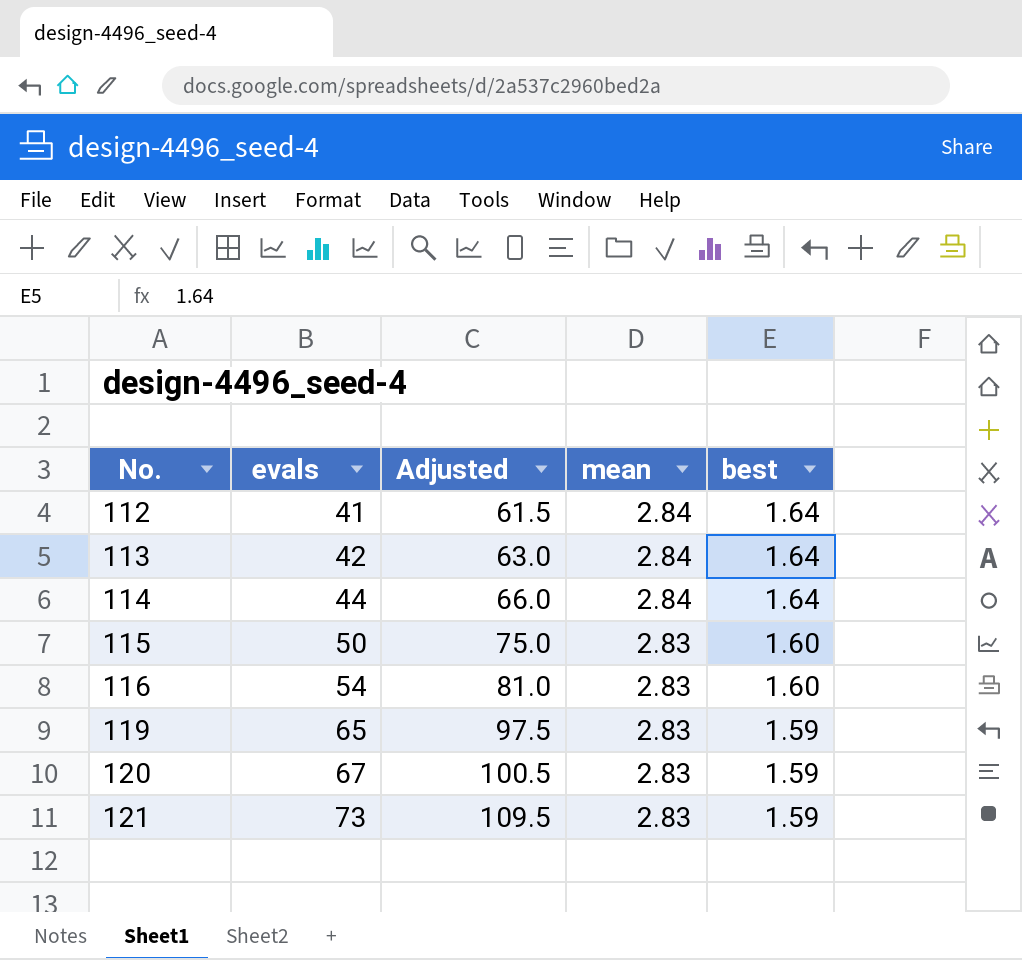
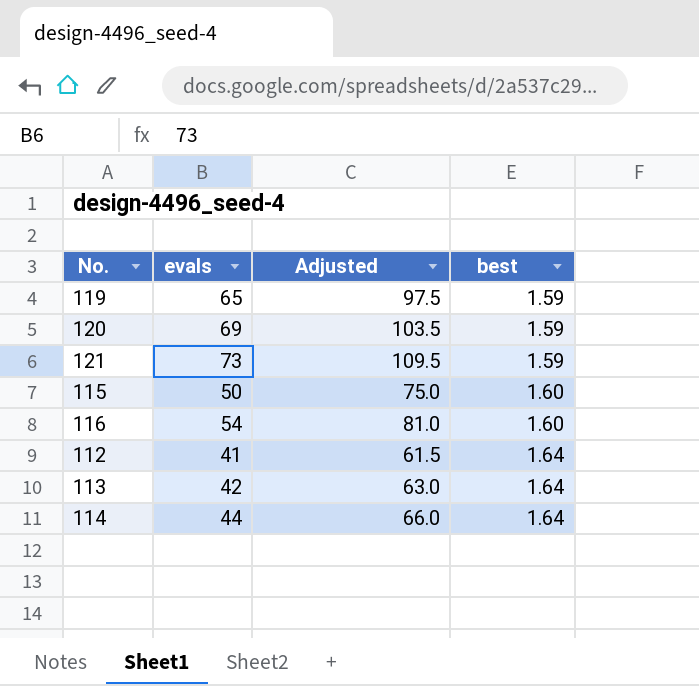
row order: No. ascending -> best ascending
column mean | position: 4 -> none
120 | evals: 67 -> 69
120 | Adjusted: 100.5 -> 103.5

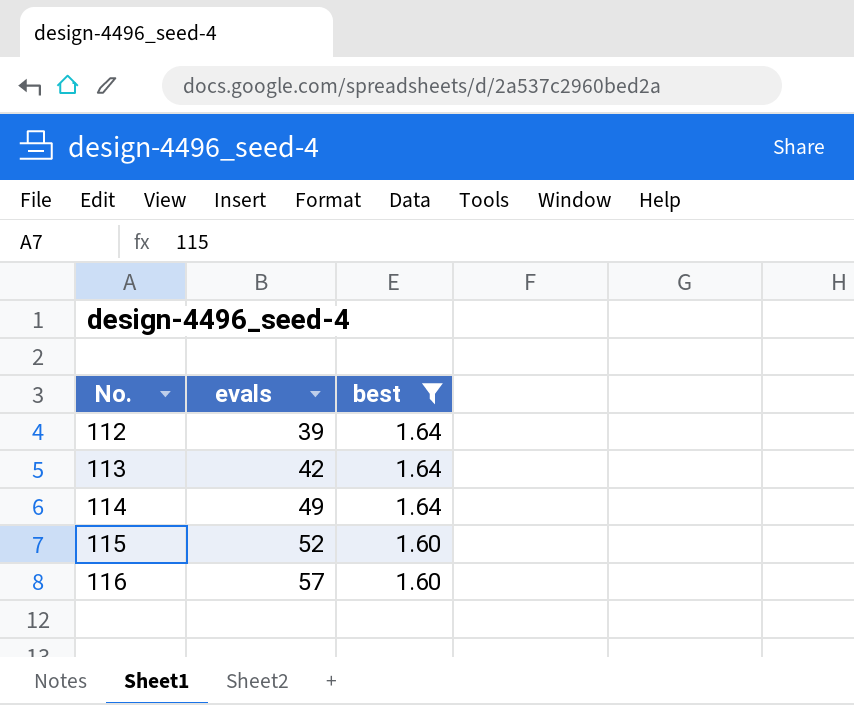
filter: none -> best != 1.59
row order: best ascending -> No. ascending
column Adjusted | formula: [evals] * 1.5 -> none
112 | evals: 41 -> 39
114 | evals: 44 -> 49
115 | evals: 50 -> 52
116 | evals: 54 -> 57

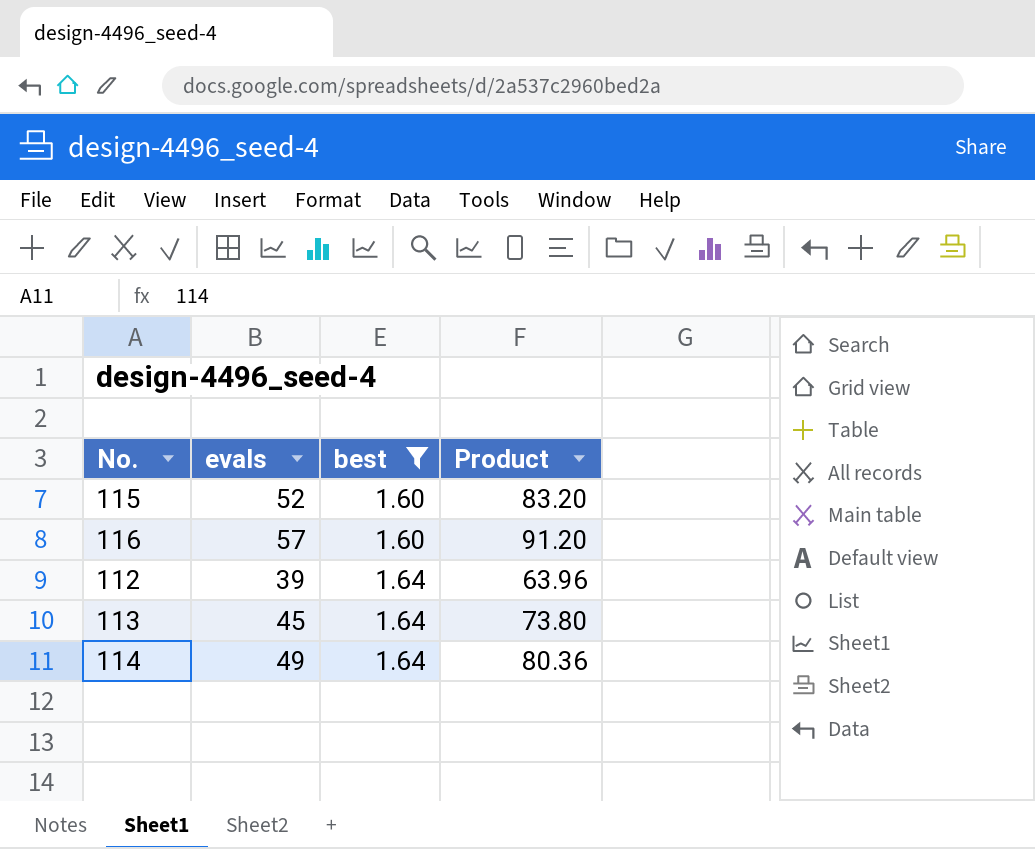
row order: No. ascending -> best ascending
column Product | formula: none -> [evals] * [best]
113 | evals: 42 -> 45

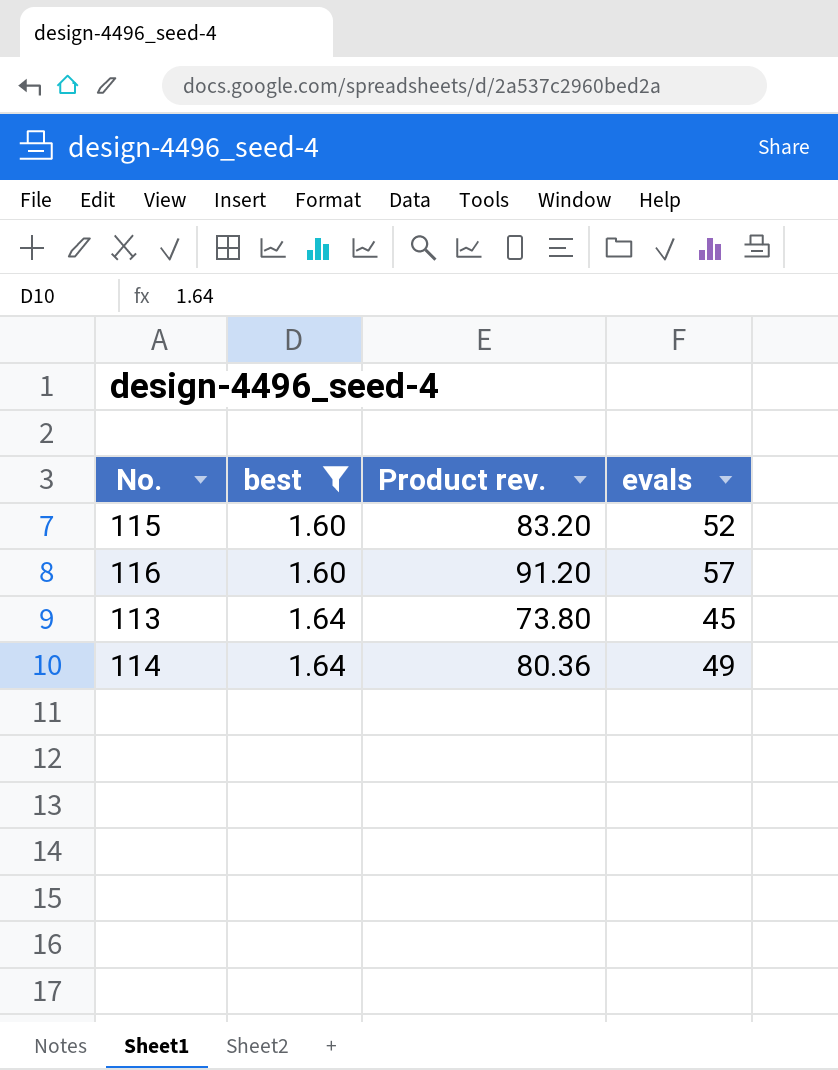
column name: Product -> Product rev.
column evals | position: 2 -> 4
row 112: 39 | 1.64 | 63.96 -> none

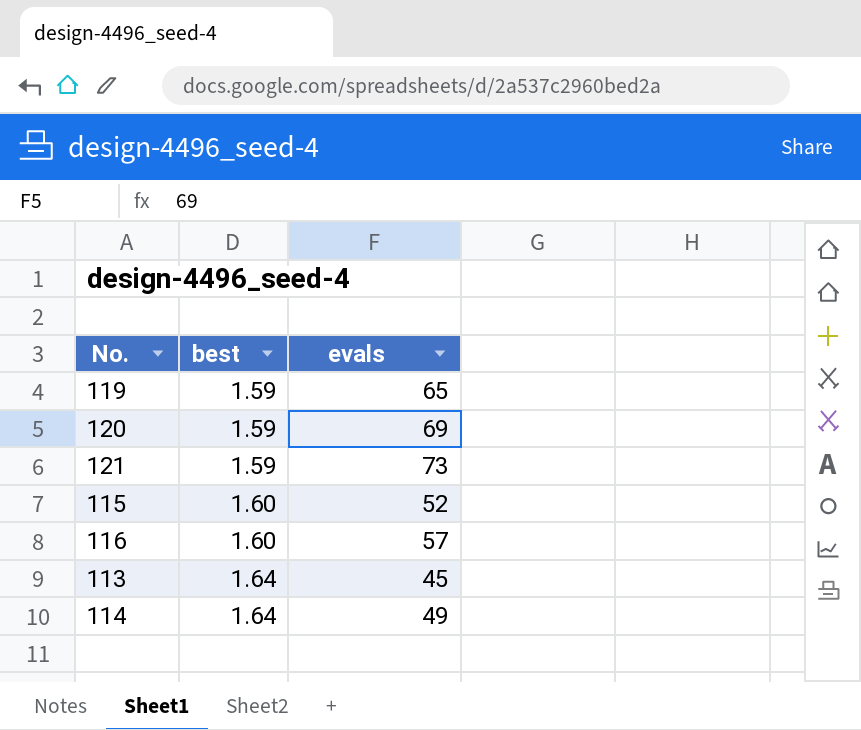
filter: best != 1.59 -> none
column Product rev. | formula: [best] * [evals] -> none

